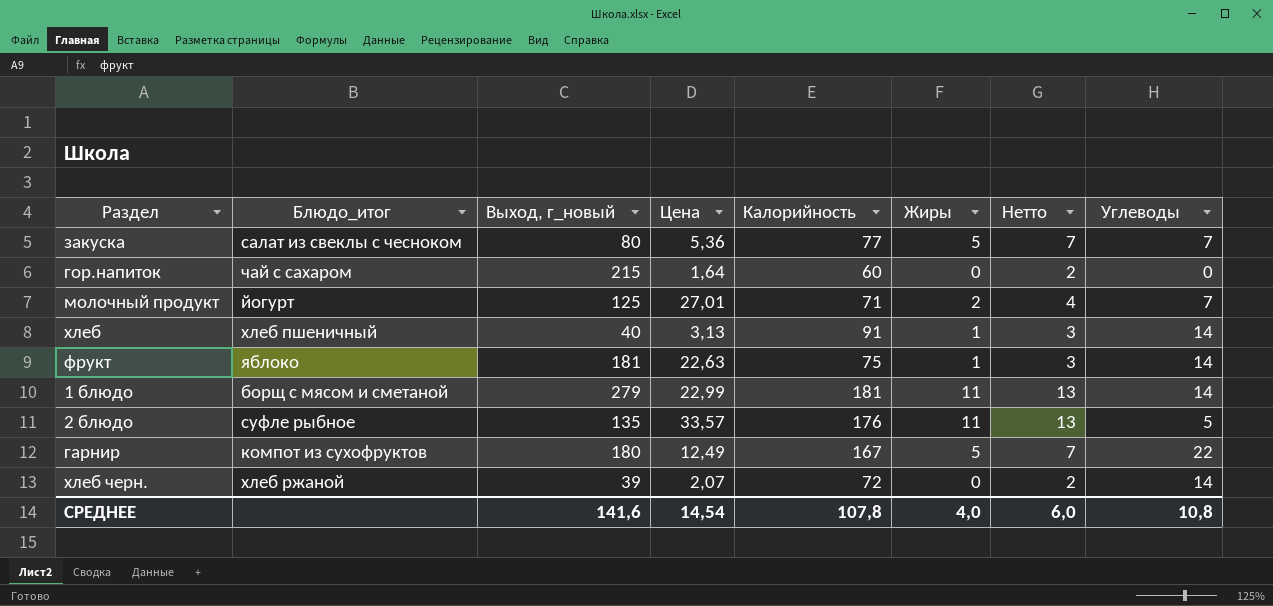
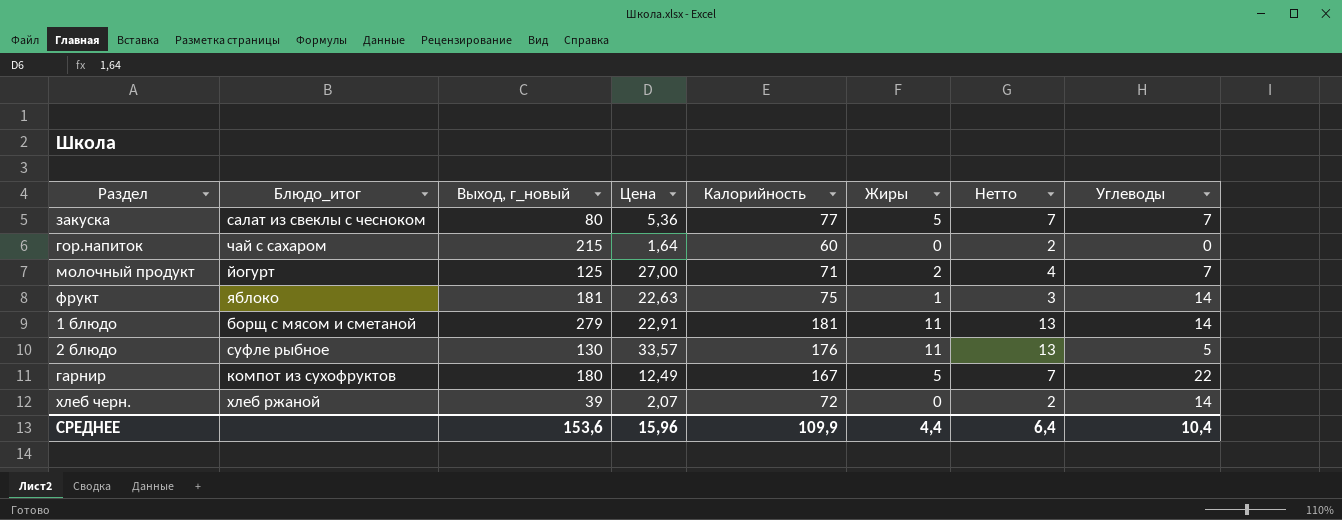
row хлеб: хлеб пшеничный | 40 | 3,13 | 91 | 1 | 3 | 14 -> none
молочный продукт | Цена: 27,01 -> 27,00
1 блюдо | Цена: 22,99 -> 22,91
2 блюдо | Выход, г_новый: 135 -> 130
СРЕДНЕЕ | Выход, г_новый: 141,6 -> 153,6
СРЕДНЕЕ | Цена: 14,54 -> 15,96
СРЕДНЕЕ | Калорийность: 107,8 -> 109,9
СРЕДНЕЕ | Жиры: 4,0 -> 4,4
СРЕДНЕЕ | Нетто: 6,0 -> 6,4
СРЕДНЕЕ | Углеводы: 10,8 -> 10,4

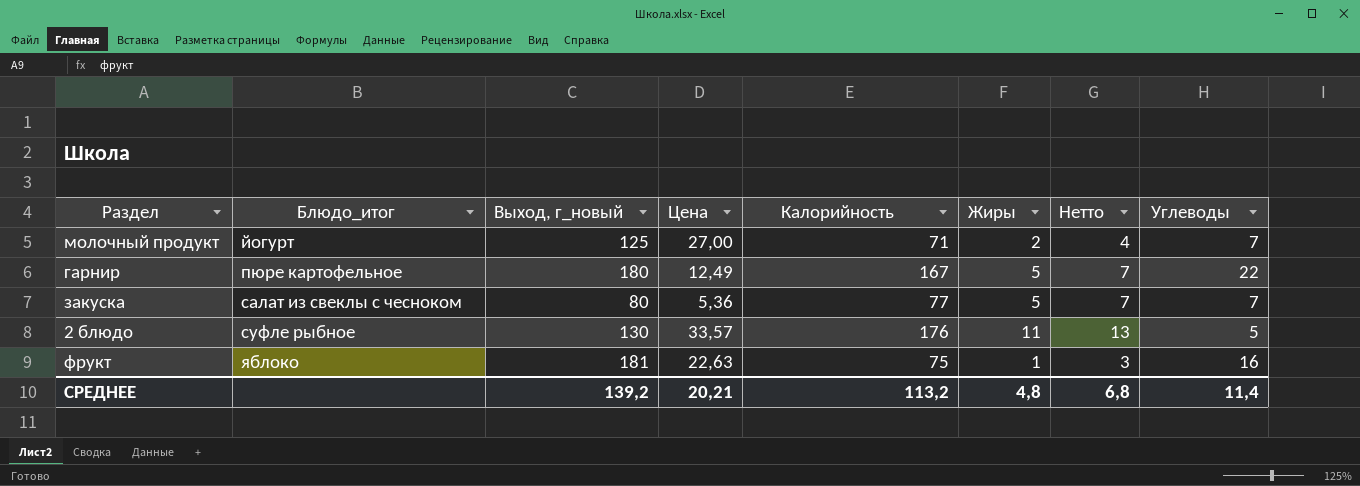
row order: none -> Блюдо_итог ascending
row гор.напиток: чай с сахаром | 215 | 1,64 | 60 | 0 | 2 | 0 -> none
row 1 блюдо: борщ с мясом и сметаной | 279 | 22,91 | 181 | 11 | 13 | 14 -> none
row хлеб черн.: хлеб ржаной | 39 | 2,07 | 72 | 0 | 2 | 14 -> none
гарнир | Блюдо_итог: компот из сухофруктов -> пюре картофельное
фрукт | Углеводы: 14 -> 16
СРЕДНЕЕ | Выход, г_новый: 153,6 -> 139,2
СРЕДНЕЕ | Цена: 15,96 -> 20,21
СРЕДНЕЕ | Калорийность: 109,9 -> 113,2
СРЕДНЕЕ | Жиры: 4,4 -> 4,8
СРЕДНЕЕ | Нетто: 6,4 -> 6,8
СРЕДНЕЕ | Углеводы: 10,4 -> 11,4

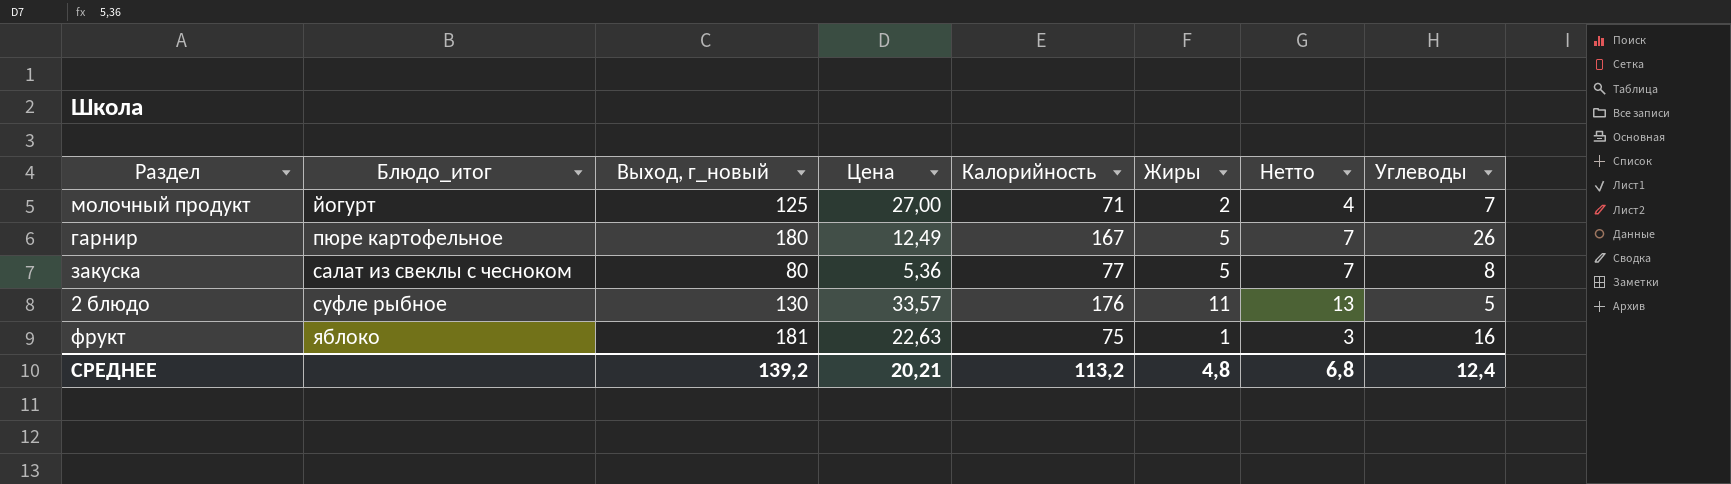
гарнир | Углеводы: 22 -> 26
закуска | Углеводы: 7 -> 8
СРЕДНЕЕ | Углеводы: 11,4 -> 12,4

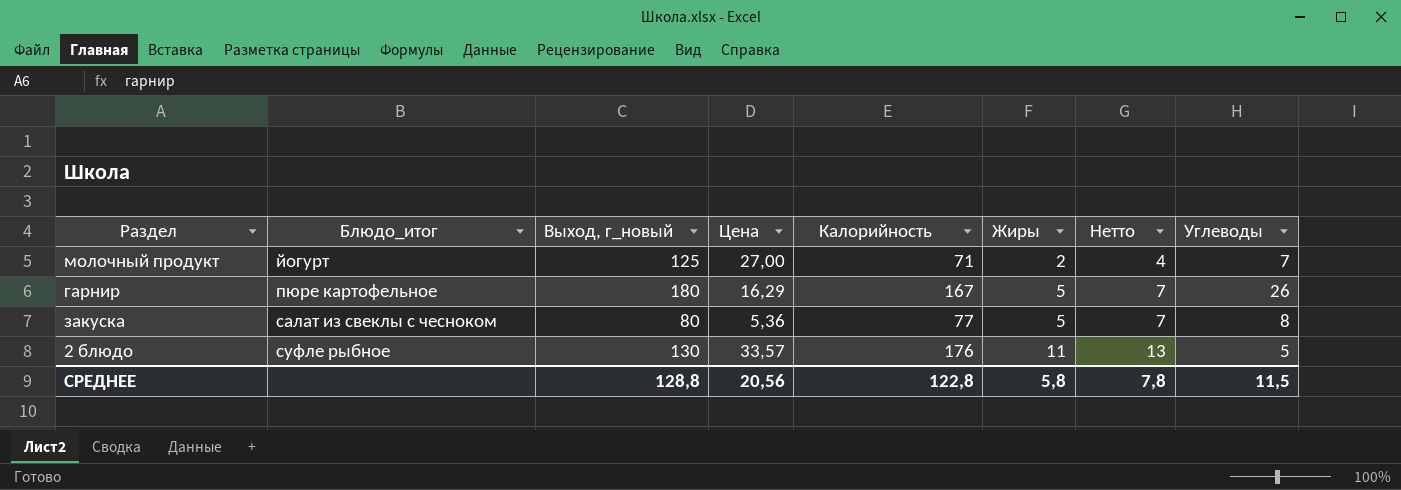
row фрукт: яблоко | 181 | 22,63 | 75 | 1 | 3 | 16 -> none
гарнир | Цена: 12,49 -> 16,29
СРЕДНЕЕ | Выход, г_новый: 139,2 -> 128,8
СРЕДНЕЕ | Цена: 20,21 -> 20,56
СРЕДНЕЕ | Калорийность: 113,2 -> 122,8
СРЕДНЕЕ | Жиры: 4,8 -> 5,8
СРЕДНЕЕ | Нетто: 6,8 -> 7,8
СРЕДНЕЕ | Углеводы: 12,4 -> 11,5

